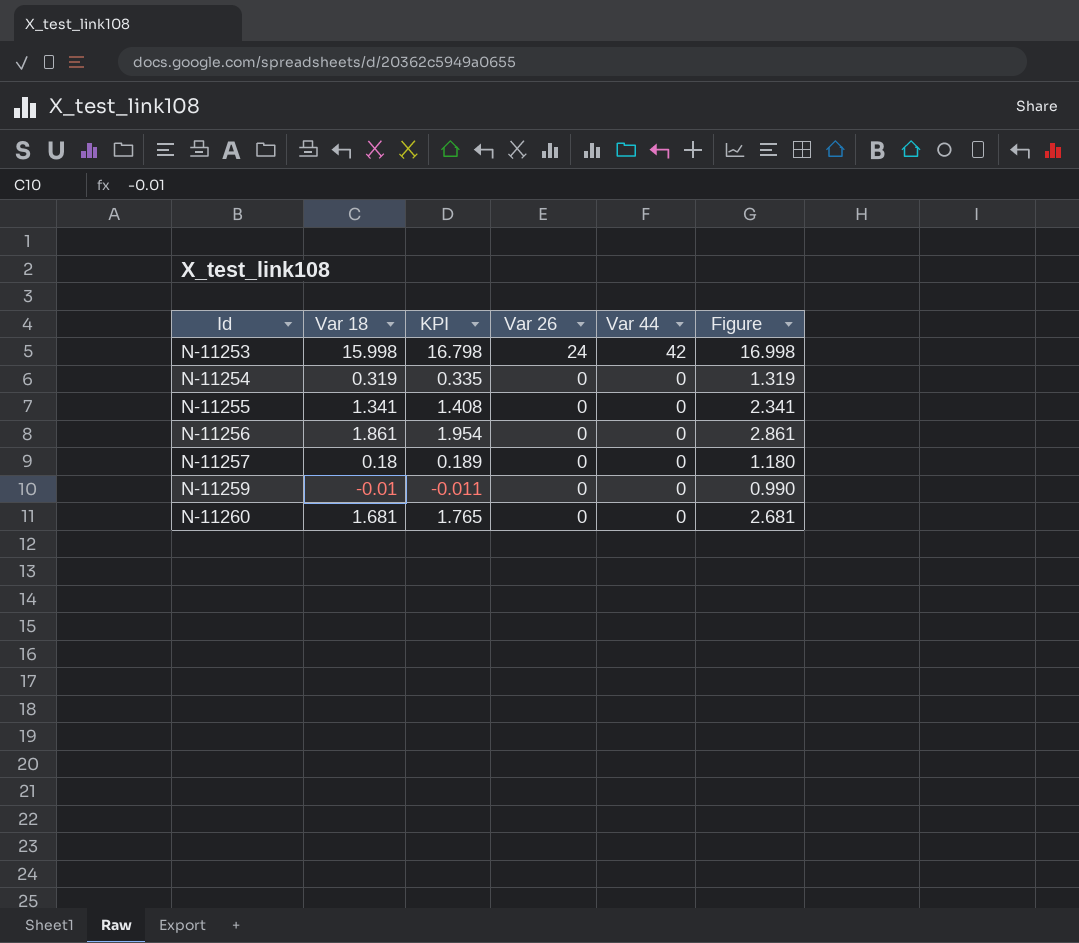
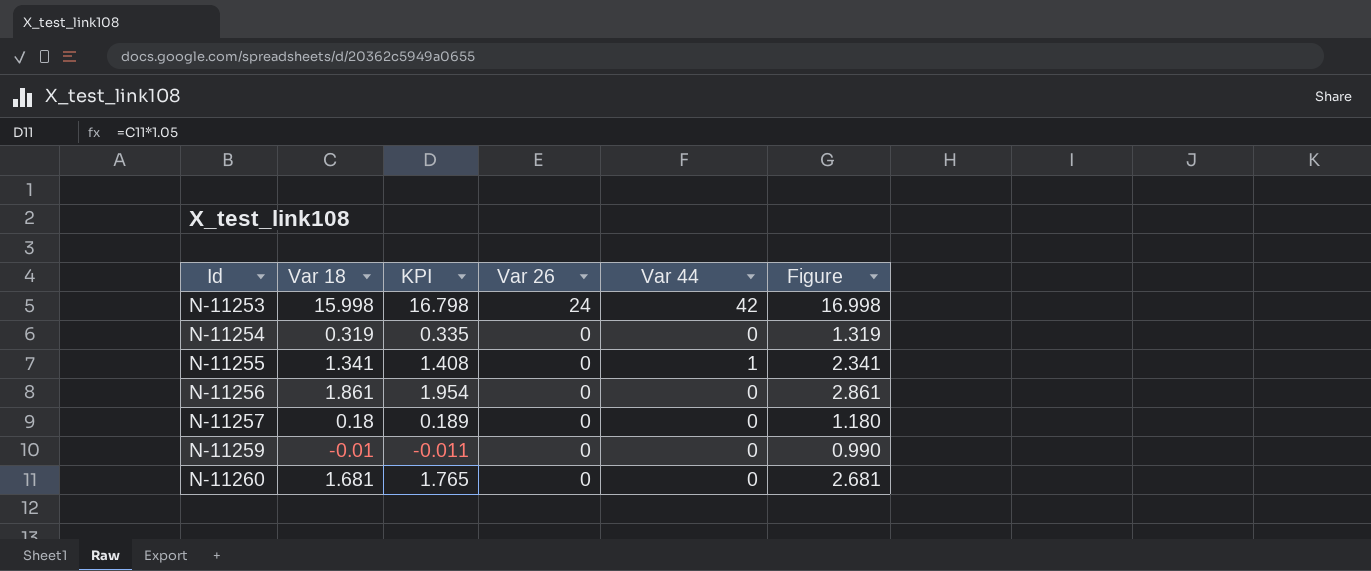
N-11255 | Var 44: 0 -> 1

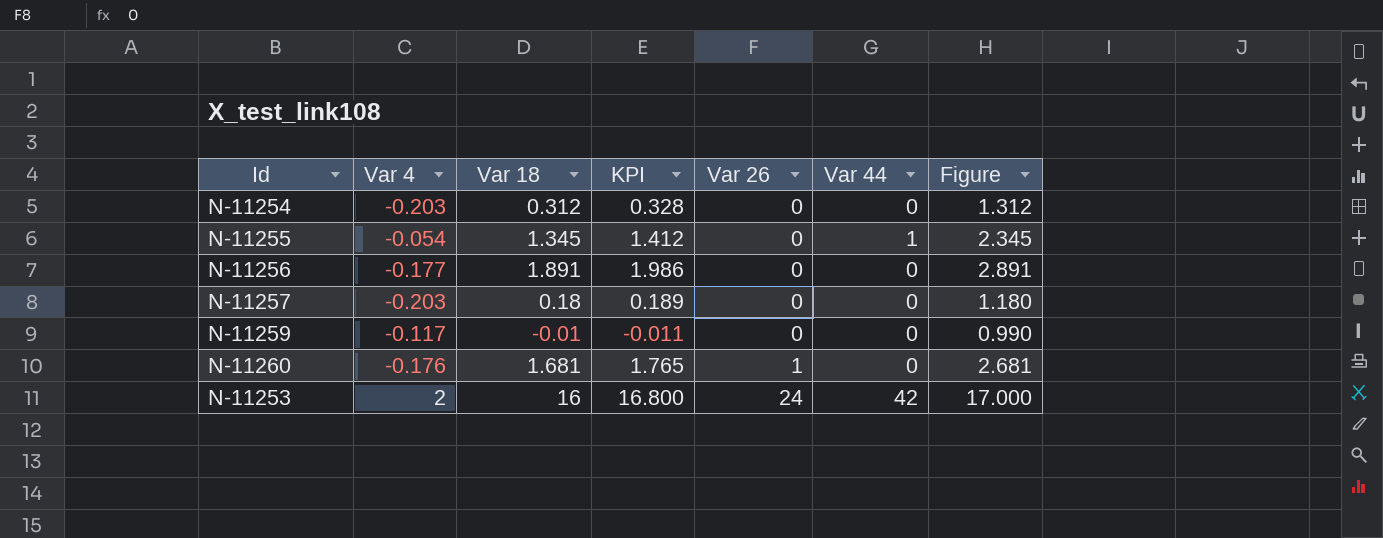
row order: Id ascending -> Var 26 ascending
column Var 4 | position: none -> 2
N-11254 | Var 18: 0.319 -> 0.312
N-11254 | KPI: 0.335 -> 0.328
N-11254 | Figure: 1.319 -> 1.312
N-11255 | Var 18: 1.341 -> 1.345
N-11255 | KPI: 1.408 -> 1.412
N-11255 | Figure: 2.341 -> 2.345
N-11256 | Var 18: 1.861 -> 1.891
N-11256 | KPI: 1.954 -> 1.986
N-11256 | Figure: 2.861 -> 2.891
N-11260 | Var 26: 0 -> 1
N-11253 | Var 18: 15.998 -> 16
N-11253 | KPI: 16.798 -> 16.800
N-11253 | Figure: 16.998 -> 17.000

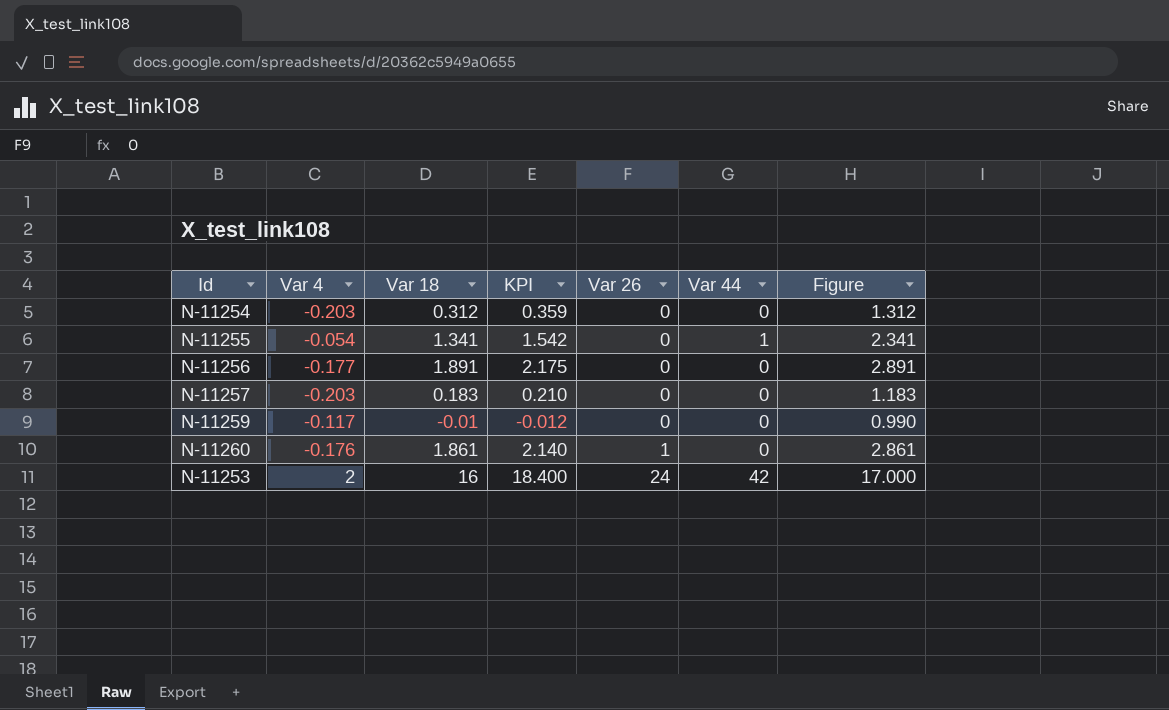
column KPI | formula: [Var 18] * 1.05 -> [Var 18] * 1.15
N-11255 | Var 18: 1.345 -> 1.341
N-11255 | Figure: 2.345 -> 2.341
N-11257 | Var 18: 0.18 -> 0.183
N-11257 | Figure: 1.180 -> 1.183
N-11260 | Var 18: 1.681 -> 1.861
N-11260 | Figure: 2.681 -> 2.861

